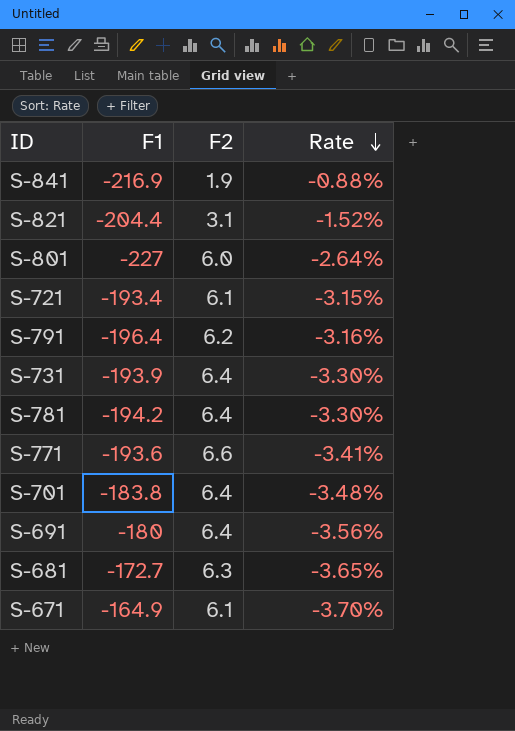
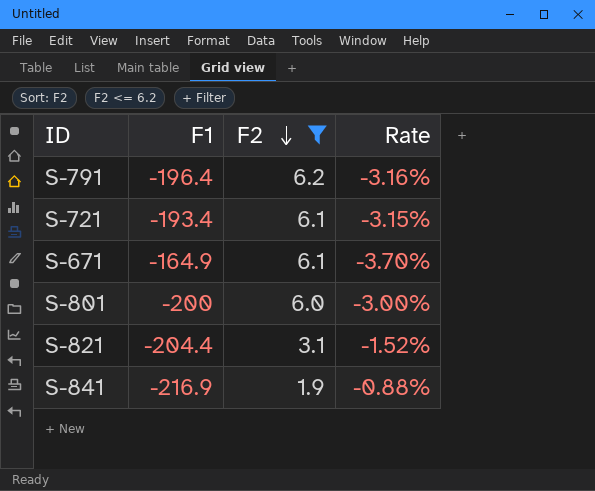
filter: none -> F2 <= 6.2
row order: Rate descending -> F2 descending
S-801 | F1: -227 -> -200
S-801 | Rate: -2.64% -> -3.00%

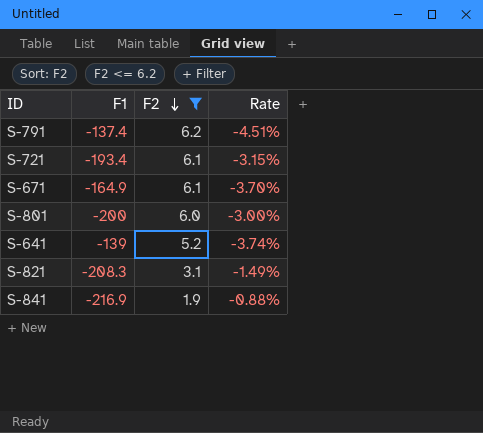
S-791 | F1: -196.4 -> -137.4
S-791 | Rate: -3.16% -> -4.51%
row S-641: none -> -139 | 5.2 | -3.74%
S-821 | F1: -204.4 -> -208.3
S-821 | Rate: -1.52% -> -1.49%

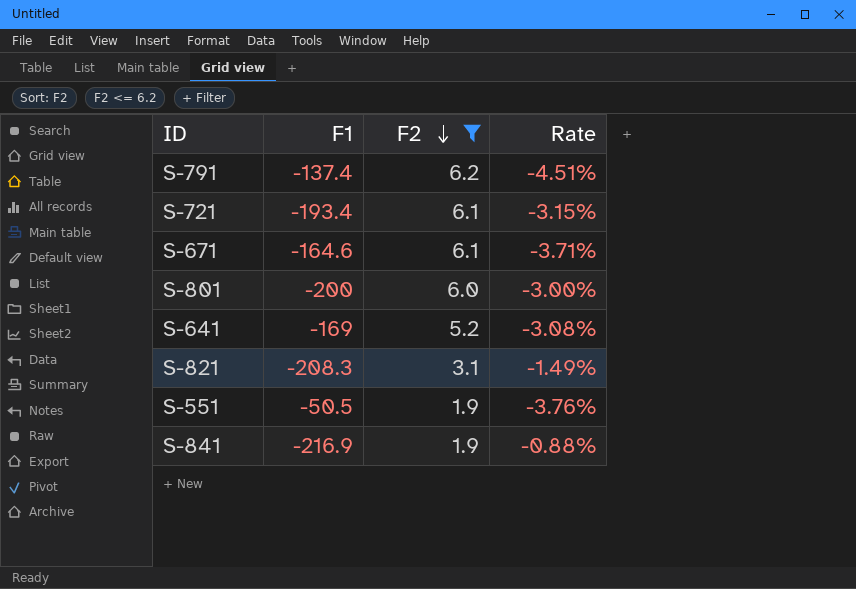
S-671 | F1: -164.9 -> -164.6
S-671 | Rate: -3.70% -> -3.71%
S-641 | F1: -139 -> -169
S-641 | Rate: -3.74% -> -3.08%
row S-551: none -> -50.5 | 1.9 | -3.76%

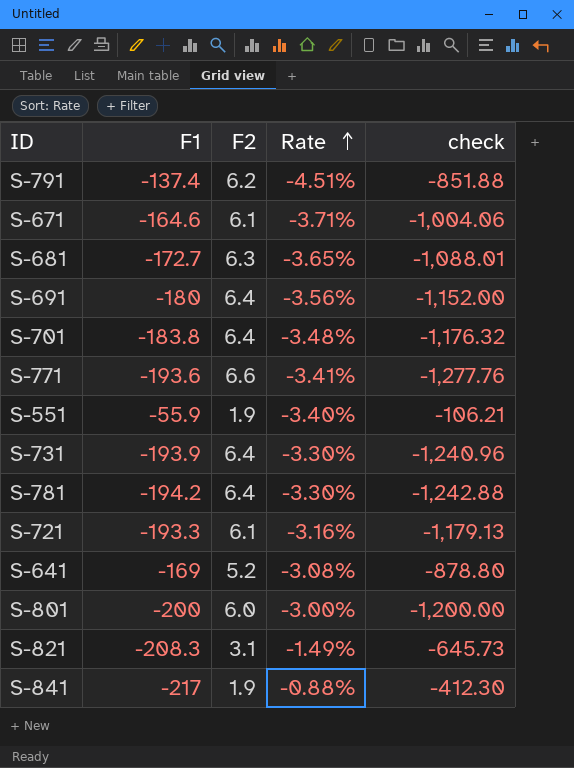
filter: F2 <= 6.2 -> none
row order: F2 descending -> Rate ascending
column check | formula: none -> [F1] * [F2]
S-551 | F1: -50.5 -> -55.9
S-551 | Rate: -3.76% -> -3.40%
S-721 | F1: -193.4 -> -193.3
S-721 | Rate: -3.15% -> -3.16%
S-841 | F1: -216.9 -> -217

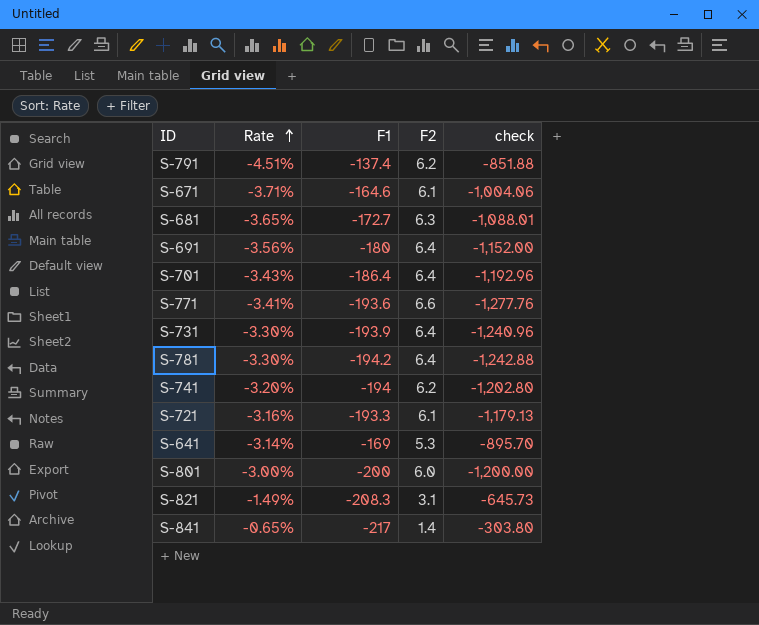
column Rate | position: 4 -> 2
row S-551: -55.9 | 1.9 | -3.40% | -106.21 -> none
S-701 | Rate: -3.48% -> -3.43%
S-701 | F1: -183.8 -> -186.4
S-701 | check: -1,176.32 -> -1,192.96
row S-741: none -> -3.20% | -194 | 6.2 | -1,202.80
S-641 | Rate: -3.08% -> -3.14%
S-641 | F2: 5.2 -> 5.3
S-641 | check: -878.80 -> -895.70
S-841 | Rate: -0.88% -> -0.65%
S-841 | F2: 1.9 -> 1.4
S-841 | check: -412.30 -> -303.80

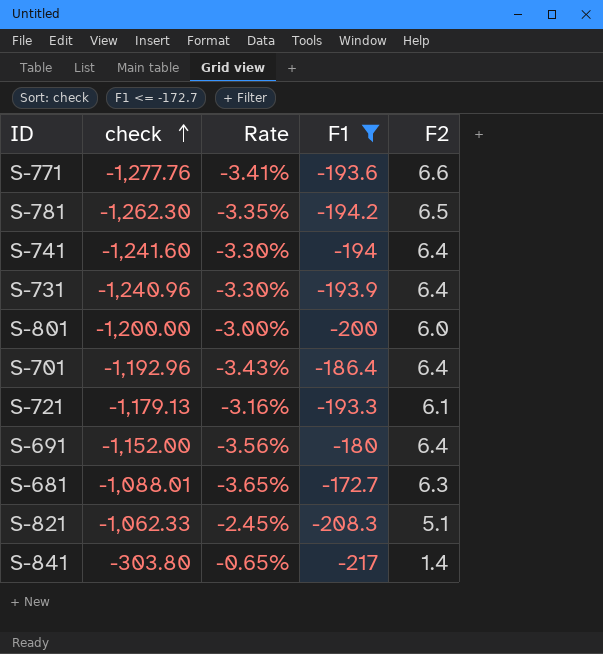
filter: none -> F1 <= -172.7
row order: Rate ascending -> check ascending
column check | position: 5 -> 2
S-781 | check: -1,242.88 -> -1,262.30
S-781 | Rate: -3.30% -> -3.35%
S-781 | F2: 6.4 -> 6.5
S-741 | check: -1,202.80 -> -1,241.60
S-741 | Rate: -3.20% -> -3.30%
S-741 | F2: 6.2 -> 6.4
S-821 | check: -645.73 -> -1,062.33
S-821 | Rate: -1.49% -> -2.45%
S-821 | F2: 3.1 -> 5.1

